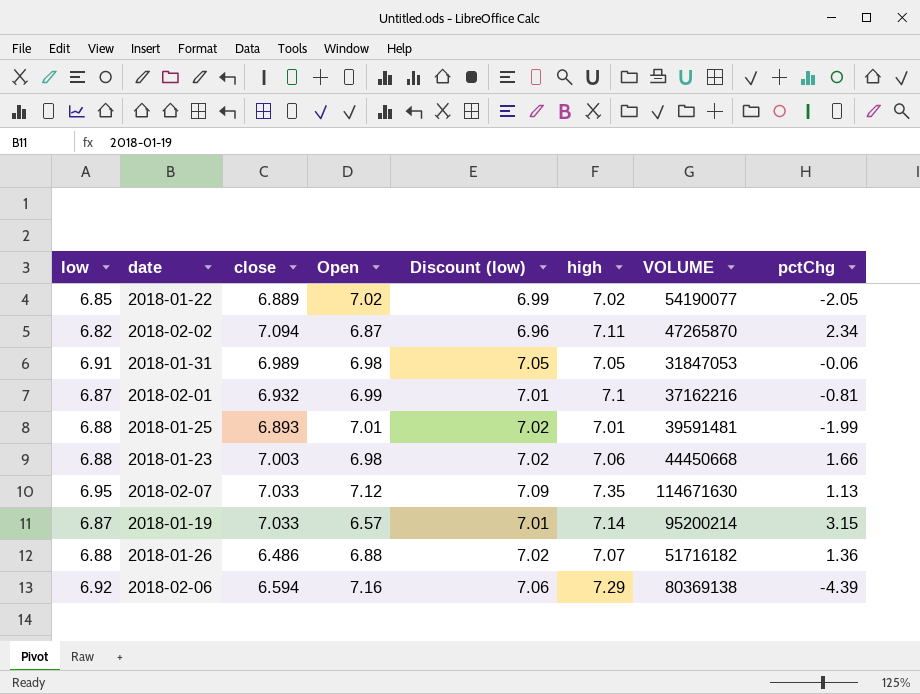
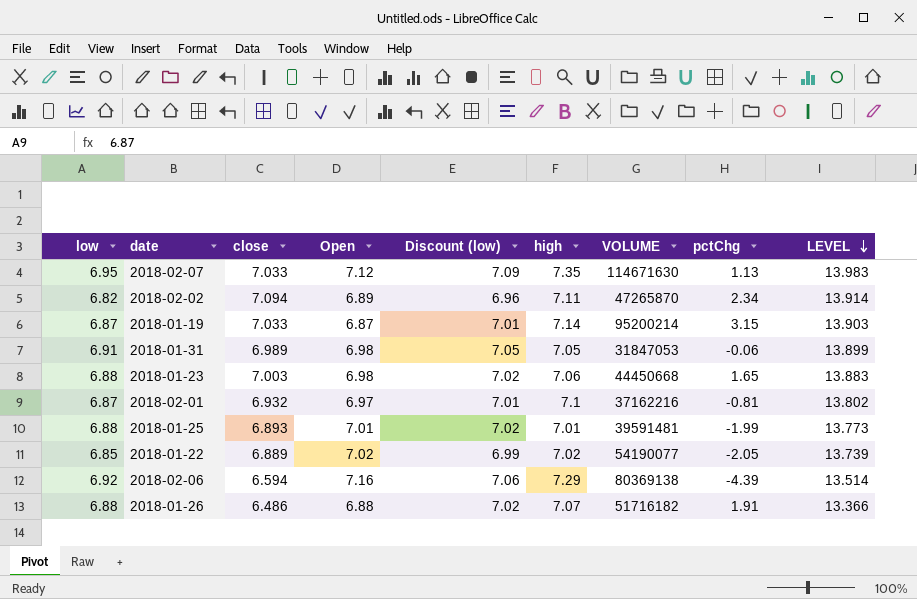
row order: none -> LEVEL descending
column LEVEL | formula: none -> [low] + [close]
2018-02-02 | Open: 6.87 -> 6.89
2018-01-19 | Open: 6.57 -> 6.87
2018-01-23 | pctChg: 1.66 -> 1.65
2018-02-01 | Open: 6.99 -> 6.97
2018-01-26 | pctChg: 1.36 -> 1.91

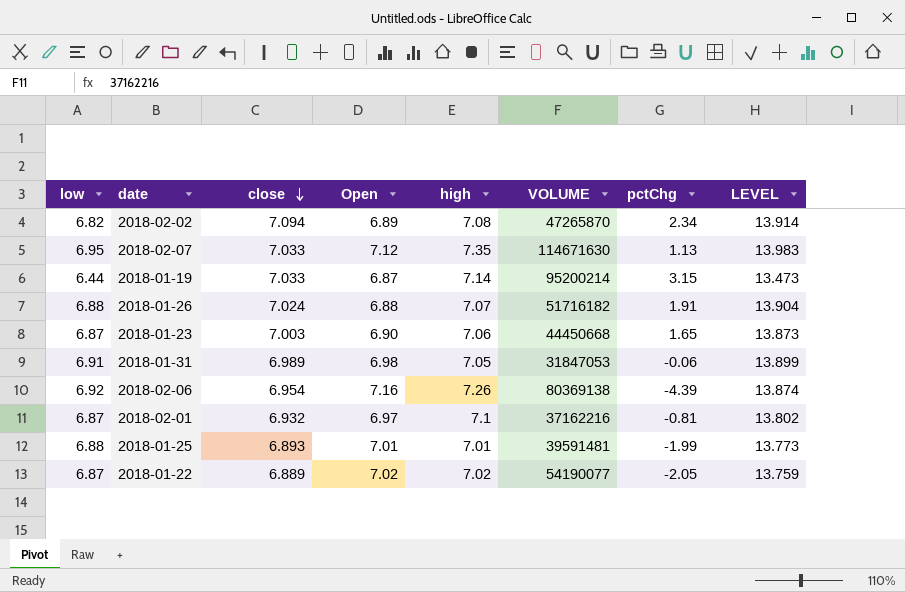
row order: LEVEL descending -> close descending
column Discount (low) | formula: [low] * 1.02 -> none
2018-02-02 | high: 7.11 -> 7.08
2018-01-19 | low: 6.87 -> 6.44
2018-01-19 | LEVEL: 13.903 -> 13.473
2018-01-26 | close: 6.486 -> 7.024
2018-01-26 | LEVEL: 13.366 -> 13.904
2018-01-23 | low: 6.88 -> 6.87
2018-01-23 | Open: 6.98 -> 6.90
2018-01-23 | LEVEL: 13.883 -> 13.873
2018-02-06 | close: 6.594 -> 6.954
2018-02-06 | high: 7.29 -> 7.26
2018-02-06 | LEVEL: 13.514 -> 13.874
2018-01-22 | low: 6.85 -> 6.87
2018-01-22 | LEVEL: 13.739 -> 13.759

